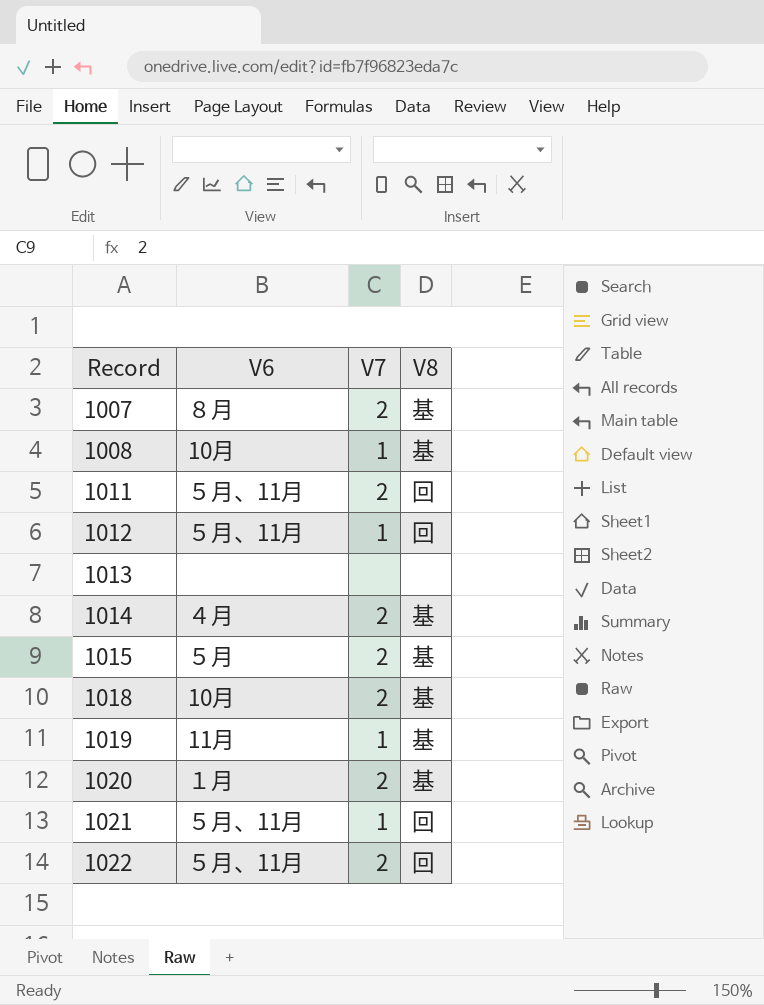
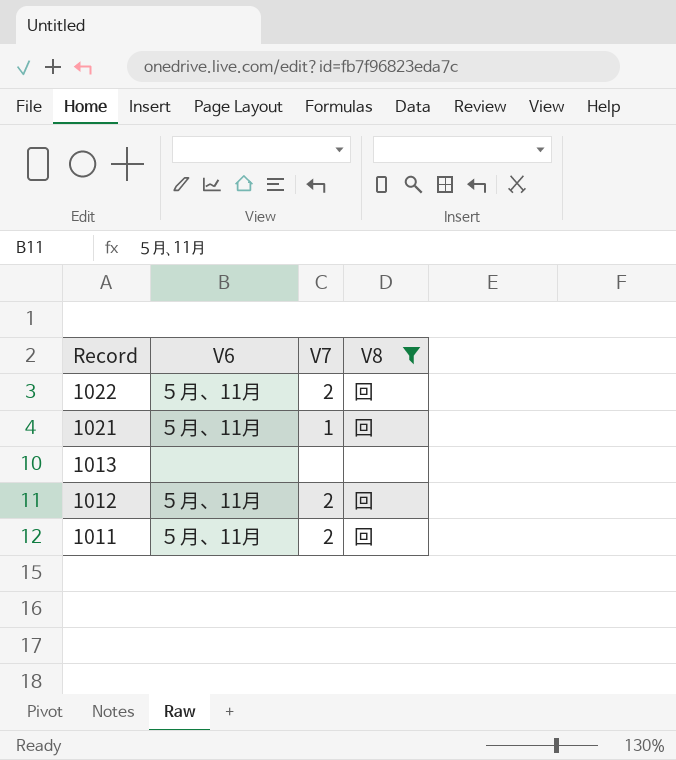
filter: none -> V8 != 基
row order: Record ascending -> Record descending
1012 | V7: 1 -> 2

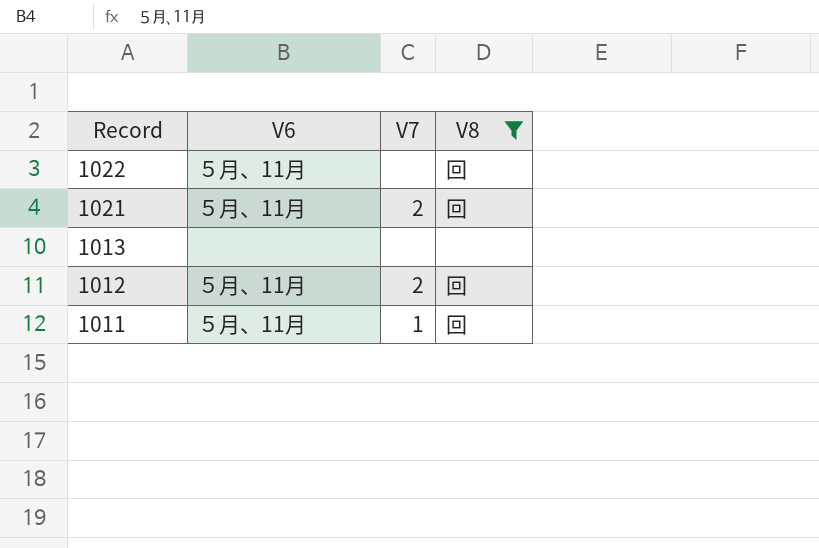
1022 | V7: 2 -> none
1021 | V7: 1 -> 2
1011 | V7: 2 -> 1

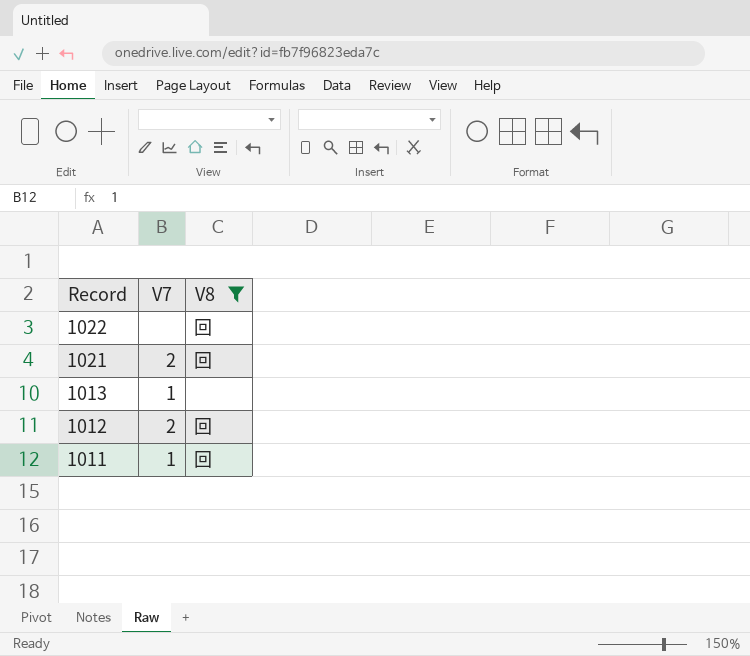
column V6 | position: 2 -> none
1013 | V7: none -> 1

